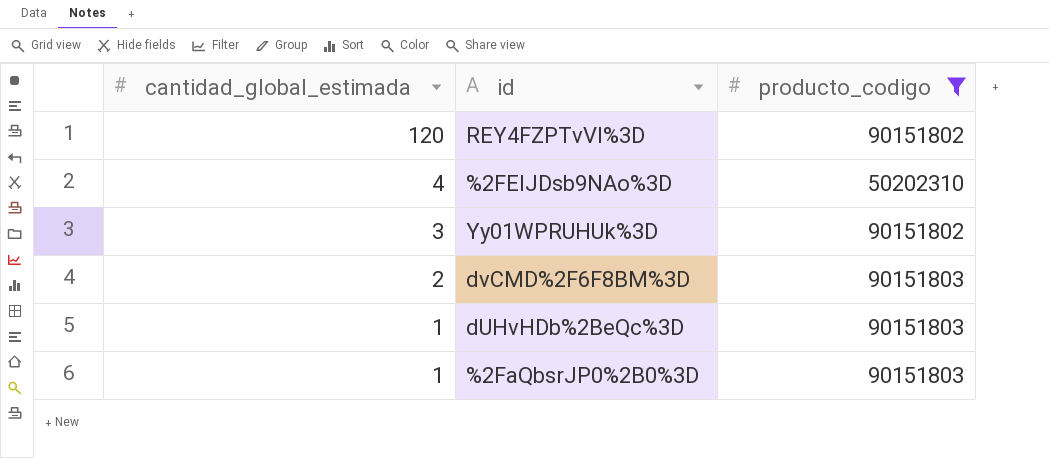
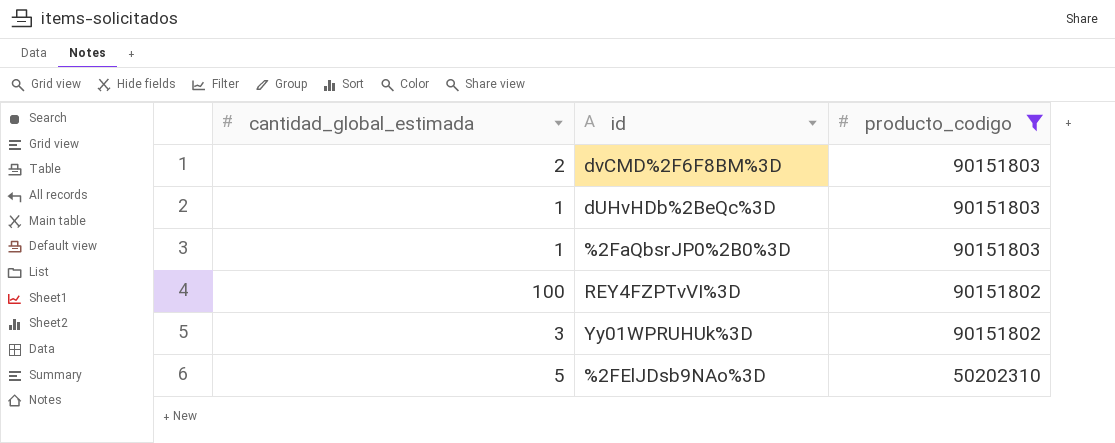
row order: cantidad_global_estimada descending -> producto_codigo descending
REY4FZPTvVI%3D | cantidad_global_estimada: 120 -> 100
%2FElJDsb9NAo%3D | cantidad_global_estimada: 4 -> 5

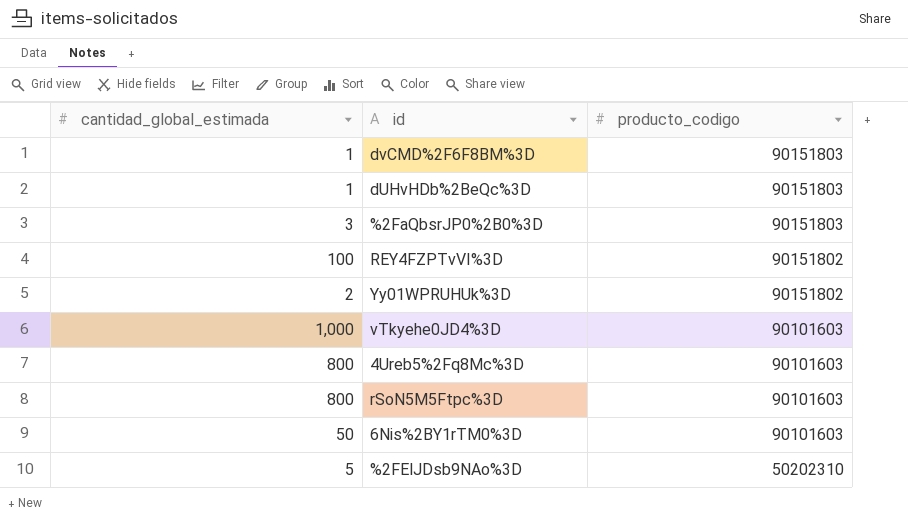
filter: producto_codigo != 90101603 -> none
dvCMD%2F6F8BM%3D | cantidad_global_estimada: 2 -> 1
%2FaQbsrJP0%2B0%3D | cantidad_global_estimada: 1 -> 3
Yy01WPRUHUk%3D | cantidad_global_estimada: 3 -> 2

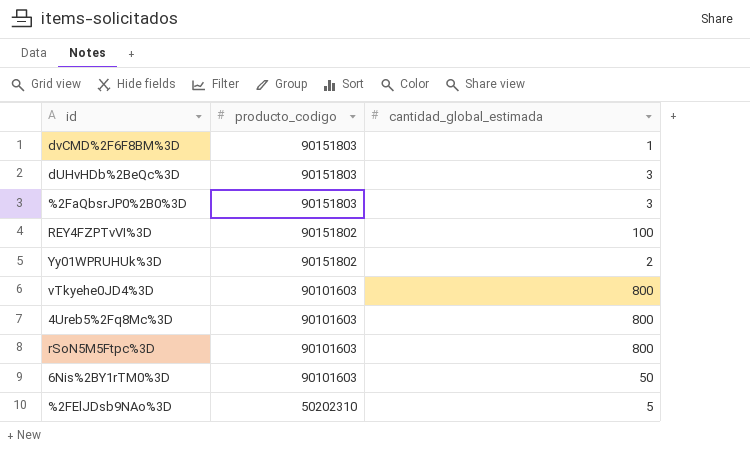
column cantidad_global_estimada | position: 1 -> 3
dUHvHDb%2BeQc%3D | cantidad_global_estimada: 1 -> 3
vTkyehe0JD4%3D | cantidad_global_estimada: 1,000 -> 800

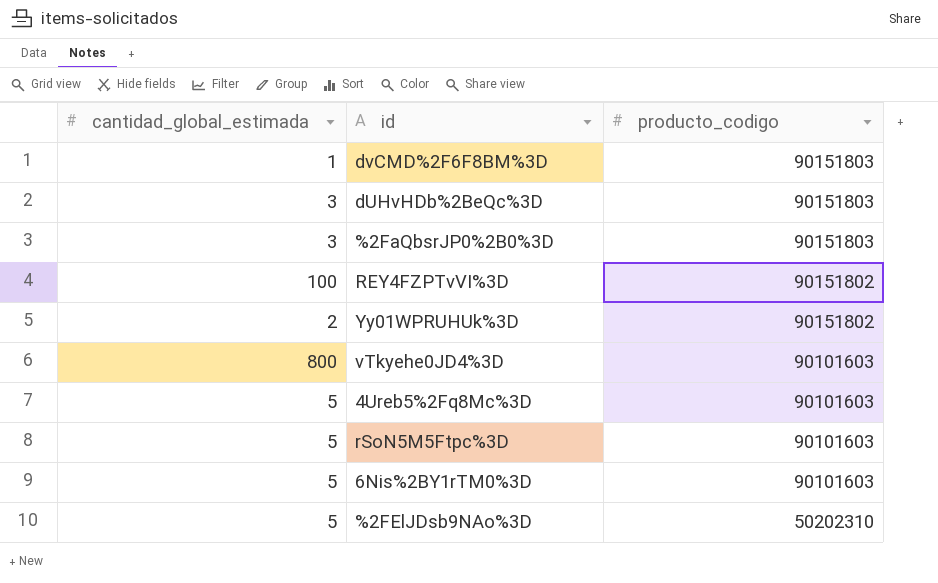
column cantidad_global_estimada | position: 3 -> 1
4Ureb5%2Fq8Mc%3D | cantidad_global_estimada: 800 -> 5
rSoN5M5Ftpc%3D | cantidad_global_estimada: 800 -> 5
6Nis%2BY1rTM0%3D | cantidad_global_estimada: 50 -> 5

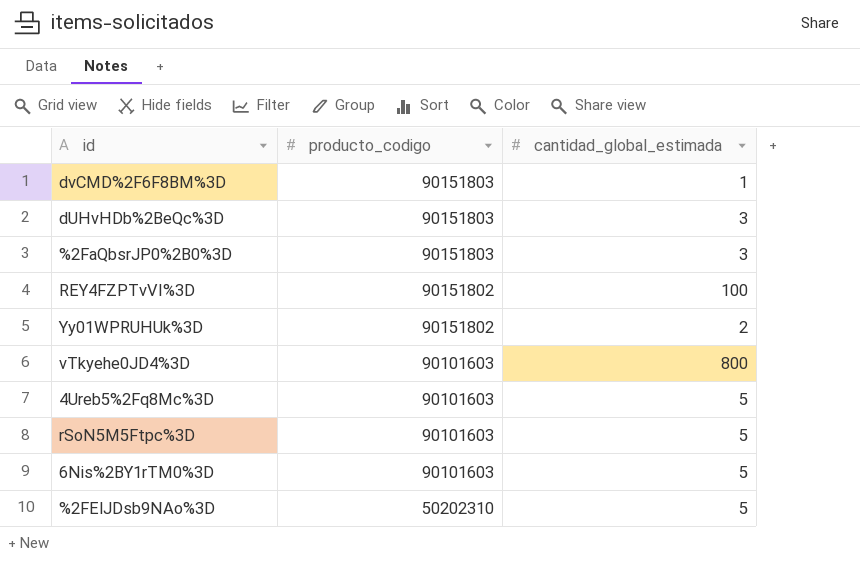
column cantidad_global_estimada | position: 1 -> 3

